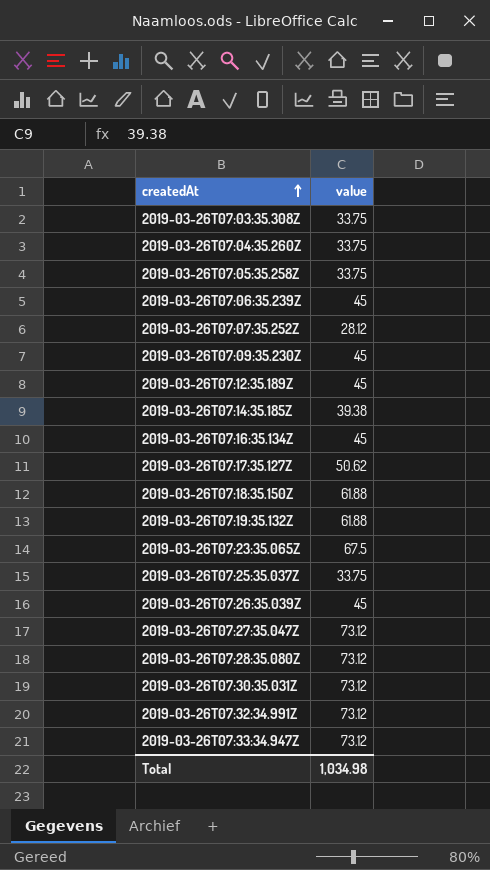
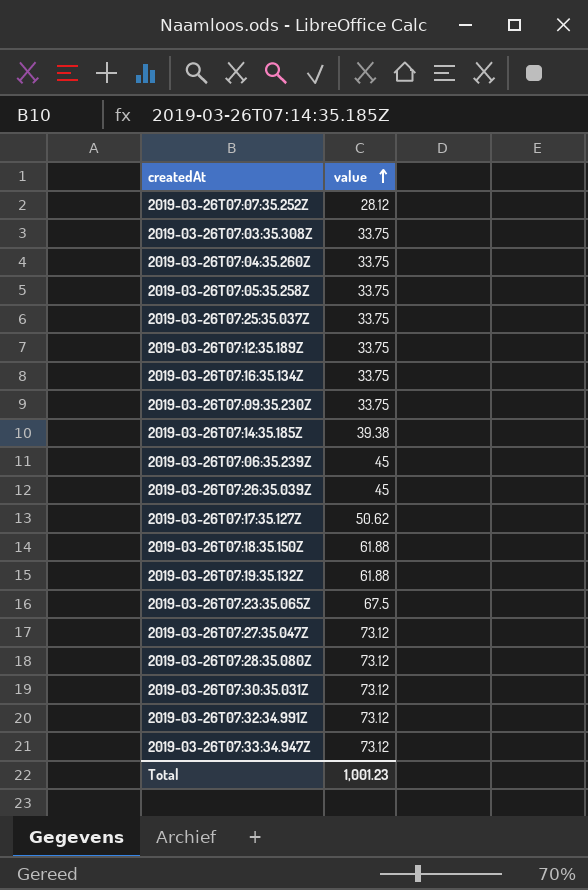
row order: createdAt ascending -> value ascending
2019-03-26T07:12:35.189Z | value: 45 -> 33.75
2019-03-26T07:16:35.134Z | value: 45 -> 33.75
2019-03-26T07:09:35.230Z | value: 45 -> 33.75
Total | value: 1,034.98 -> 1,001.23

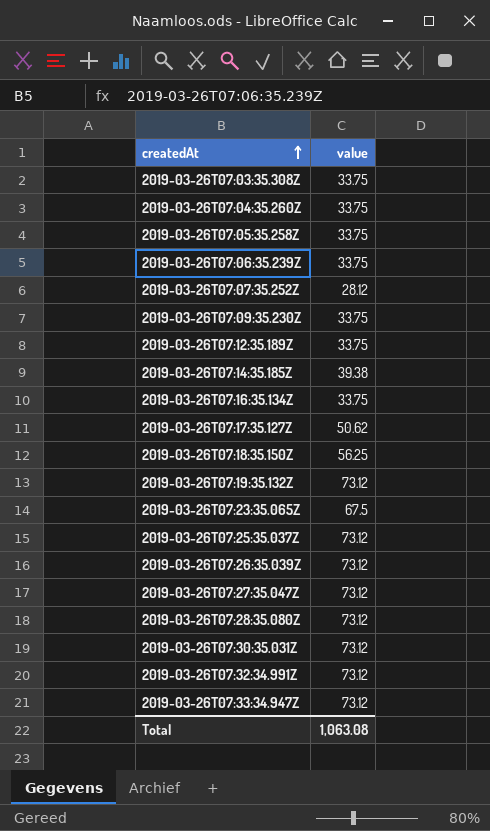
row order: value ascending -> createdAt ascending
2019-03-26T07:06:35.239Z | value: 45 -> 33.75
2019-03-26T07:18:35.150Z | value: 61.88 -> 56.25
2019-03-26T07:19:35.132Z | value: 61.88 -> 73.12
2019-03-26T07:25:35.037Z | value: 33.75 -> 73.12
2019-03-26T07:26:35.039Z | value: 45 -> 73.12
Total | value: 1,001.23 -> 1,063.08

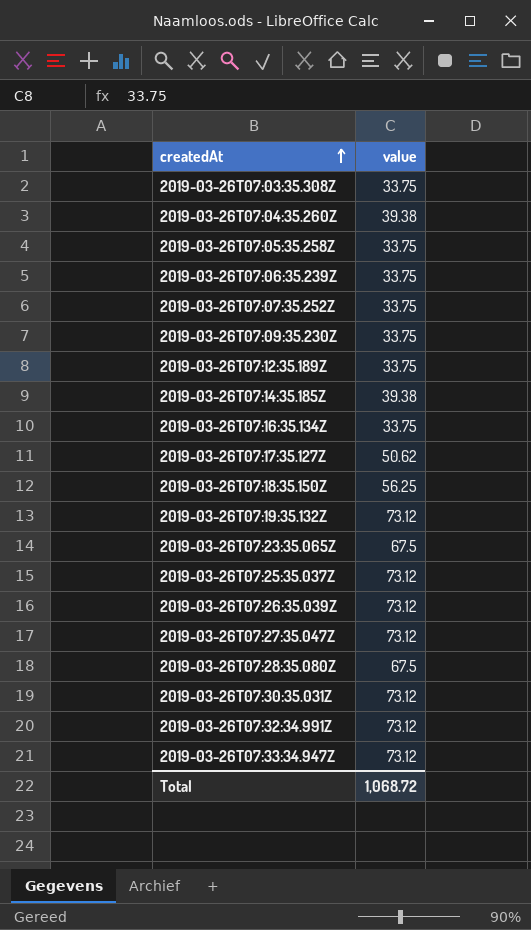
2019-03-26T07:04:35.260Z | value: 33.75 -> 39.38
2019-03-26T07:07:35.252Z | value: 28.12 -> 33.75
2019-03-26T07:28:35.080Z | value: 73.12 -> 67.5
Total | value: 1,063.08 -> 1,068.72

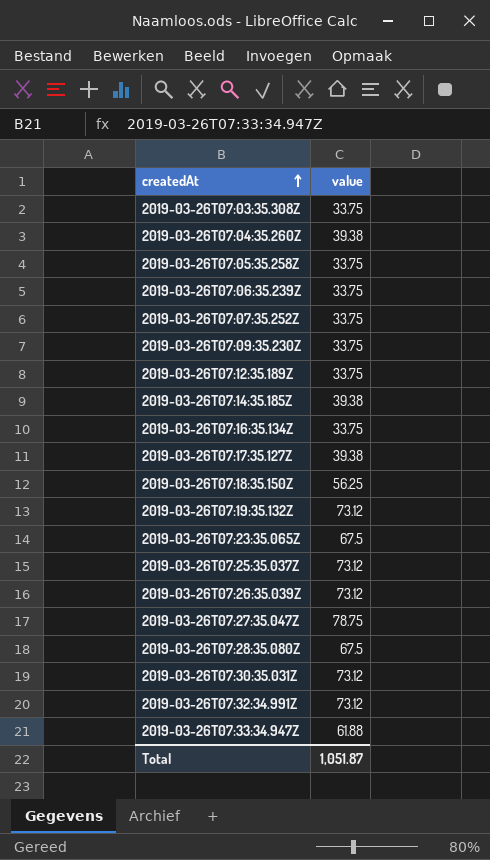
2019-03-26T07:17:35.127Z | value: 50.62 -> 39.38
2019-03-26T07:27:35.047Z | value: 73.12 -> 78.75
2019-03-26T07:33:34.947Z | value: 73.12 -> 61.88
Total | value: 1,068.72 -> 1,051.87

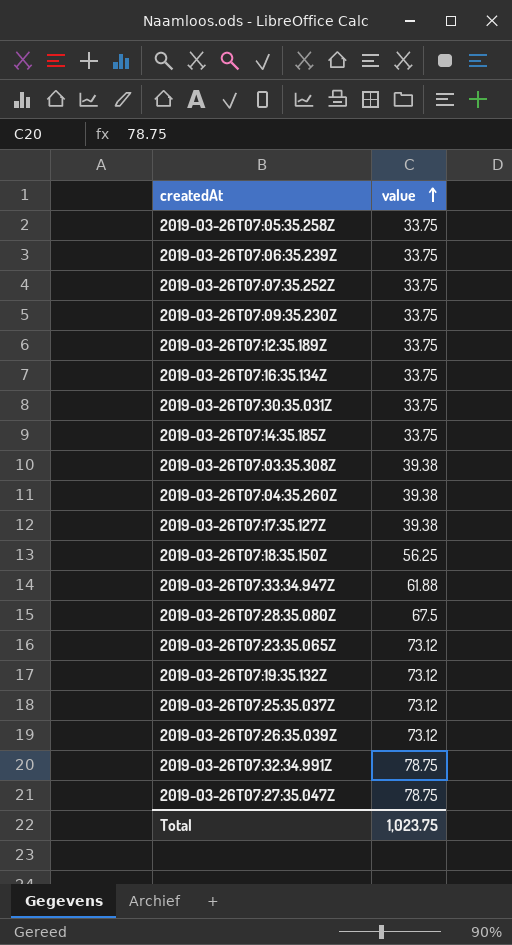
row order: createdAt ascending -> value ascending
2019-03-26T07:30:35.031Z | value: 73.12 -> 33.75
2019-03-26T07:14:35.185Z | value: 39.38 -> 33.75
2019-03-26T07:03:35.308Z | value: 33.75 -> 39.38
2019-03-26T07:23:35.065Z | value: 67.5 -> 73.12
2019-03-26T07:32:34.991Z | value: 73.12 -> 78.75
Total | value: 1,051.87 -> 1,023.75

